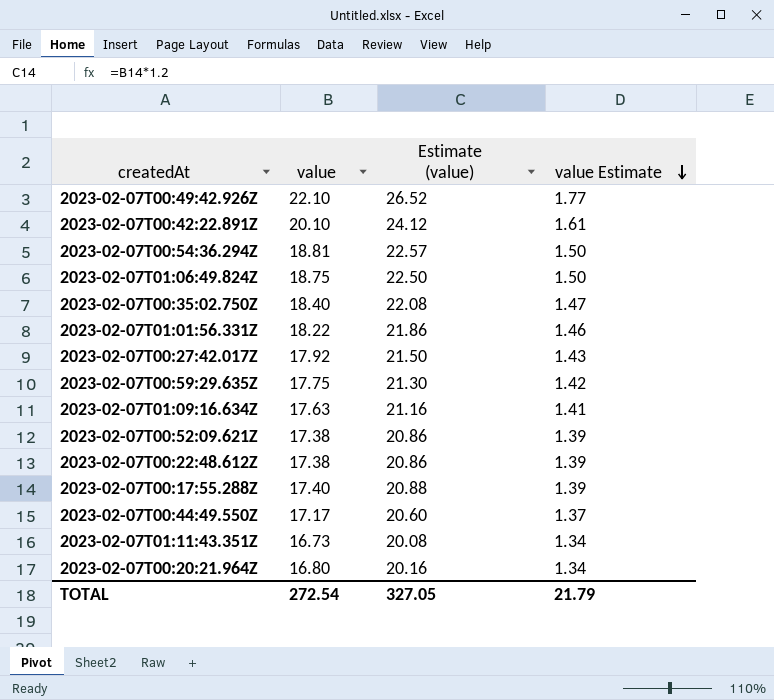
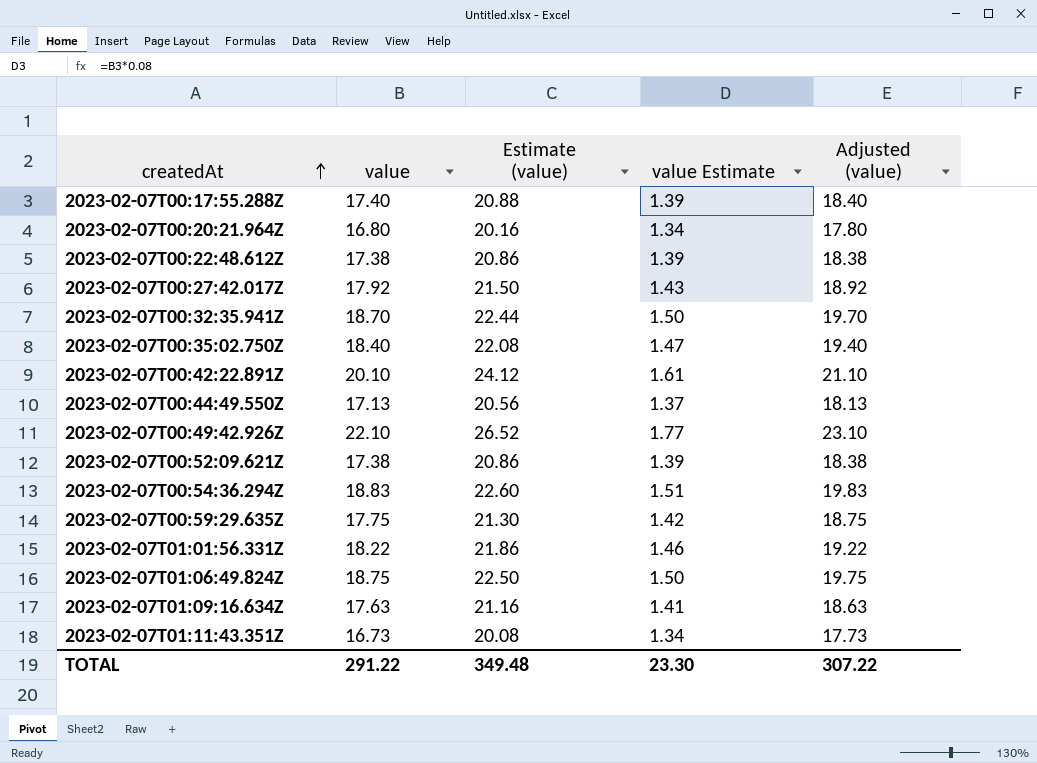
row order: value Estimate descending -> createdAt ascending
column Adjusted (value) | formula: none -> [value] + 1
row 2023-02-07T00:32:35.941Z: none -> 18.70 | 22.44 | 1.50 | 19.70
2023-02-07T00:44:49.550Z | value: 17.17 -> 17.13
2023-02-07T00:44:49.550Z | Estimate (value): 20.60 -> 20.56
2023-02-07T00:54:36.294Z | value: 18.81 -> 18.83
2023-02-07T00:54:36.294Z | Estimate (value): 22.57 -> 22.60
2023-02-07T00:54:36.294Z | value Estimate: 1.50 -> 1.51
TOTAL | value: 272.54 -> 291.22
TOTAL | Estimate (value): 327.05 -> 349.48
TOTAL | value Estimate: 21.79 -> 23.30

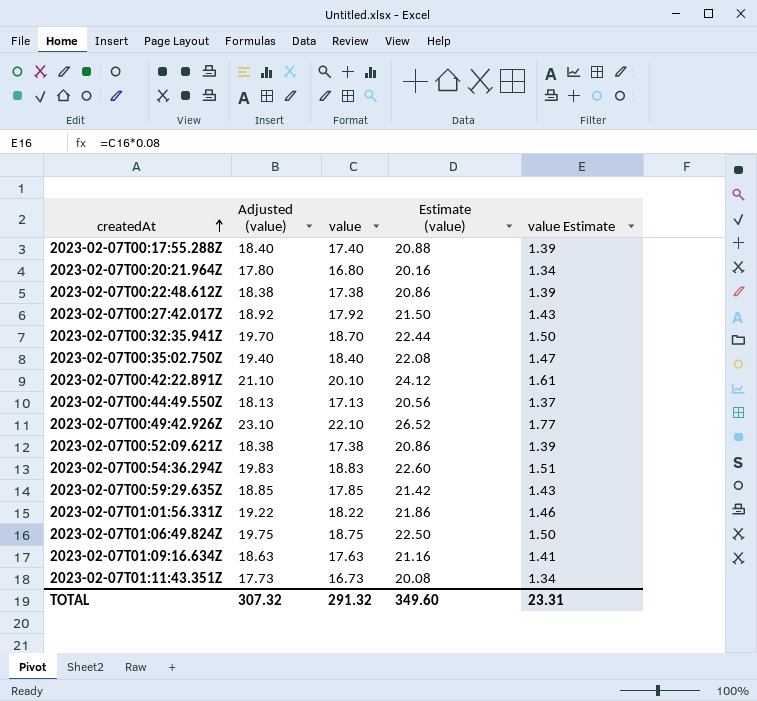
column Adjusted (value) | position: 5 -> 2
2023-02-07T00:59:29.635Z | Adjusted (value): 18.75 -> 18.85
2023-02-07T00:59:29.635Z | value: 17.75 -> 17.85
2023-02-07T00:59:29.635Z | Estimate (value): 21.30 -> 21.42
2023-02-07T00:59:29.635Z | value Estimate: 1.42 -> 1.43
TOTAL | Adjusted (value): 307.22 -> 307.32
TOTAL | value: 291.22 -> 291.32
TOTAL | Estimate (value): 349.48 -> 349.60
TOTAL | value Estimate: 23.30 -> 23.31

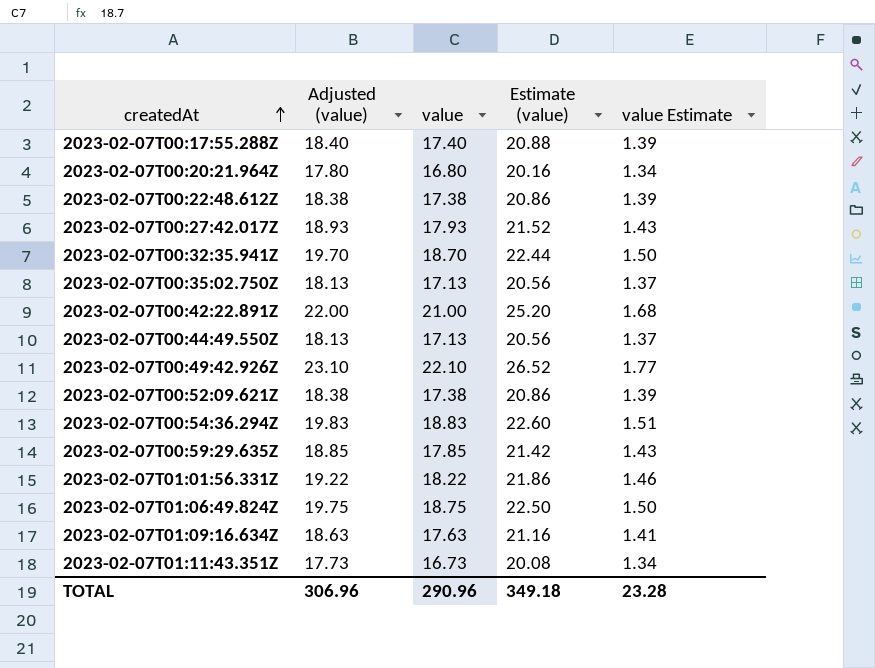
2023-02-07T00:27:42.017Z | Adjusted (value): 18.92 -> 18.93
2023-02-07T00:27:42.017Z | value: 17.92 -> 17.93
2023-02-07T00:27:42.017Z | Estimate (value): 21.50 -> 21.52
2023-02-07T00:35:02.750Z | Adjusted (value): 19.40 -> 18.13
2023-02-07T00:35:02.750Z | value: 18.40 -> 17.13
2023-02-07T00:35:02.750Z | Estimate (value): 22.08 -> 20.56
2023-02-07T00:35:02.750Z | value Estimate: 1.47 -> 1.37
2023-02-07T00:42:22.891Z | Adjusted (value): 21.10 -> 22.00
2023-02-07T00:42:22.891Z | value: 20.10 -> 21.00
2023-02-07T00:42:22.891Z | Estimate (value): 24.12 -> 25.20
2023-02-07T00:42:22.891Z | value Estimate: 1.61 -> 1.68
TOTAL | Adjusted (value): 307.32 -> 306.96
TOTAL | value: 291.32 -> 290.96
TOTAL | Estimate (value): 349.60 -> 349.18
TOTAL | value Estimate: 23.31 -> 23.28

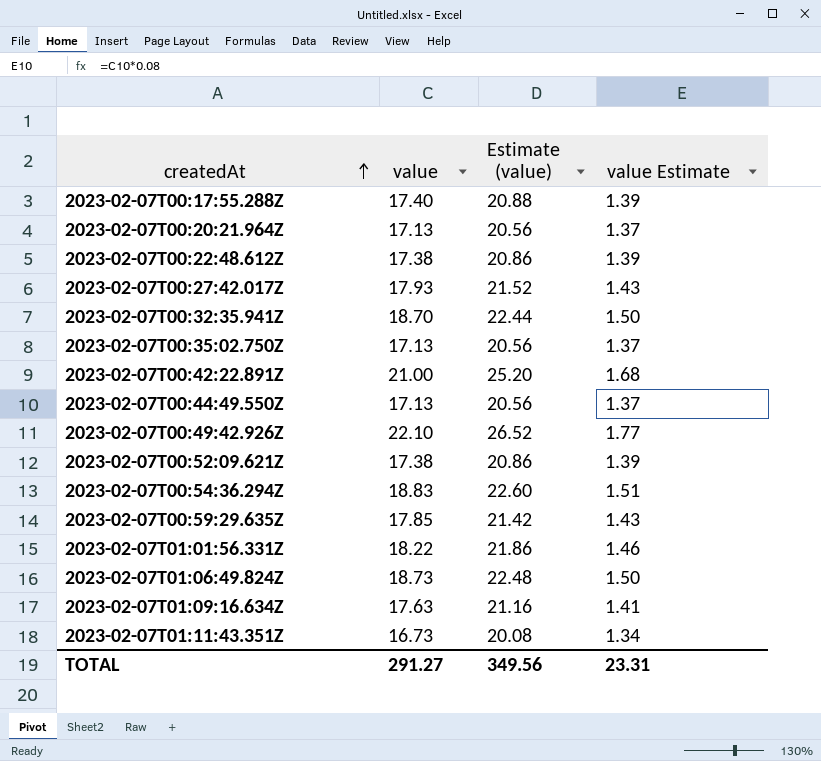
column Adjusted (value) | formula: [value] + 1 -> none
2023-02-07T00:20:21.964Z | value: 16.80 -> 17.13
2023-02-07T00:20:21.964Z | Estimate (value): 20.16 -> 20.56
2023-02-07T00:20:21.964Z | value Estimate: 1.34 -> 1.37
2023-02-07T01:06:49.824Z | value: 18.75 -> 18.73
2023-02-07T01:06:49.824Z | Estimate (value): 22.50 -> 22.48
TOTAL | value: 290.96 -> 291.27
TOTAL | Estimate (value): 349.18 -> 349.56
TOTAL | value Estimate: 23.28 -> 23.31

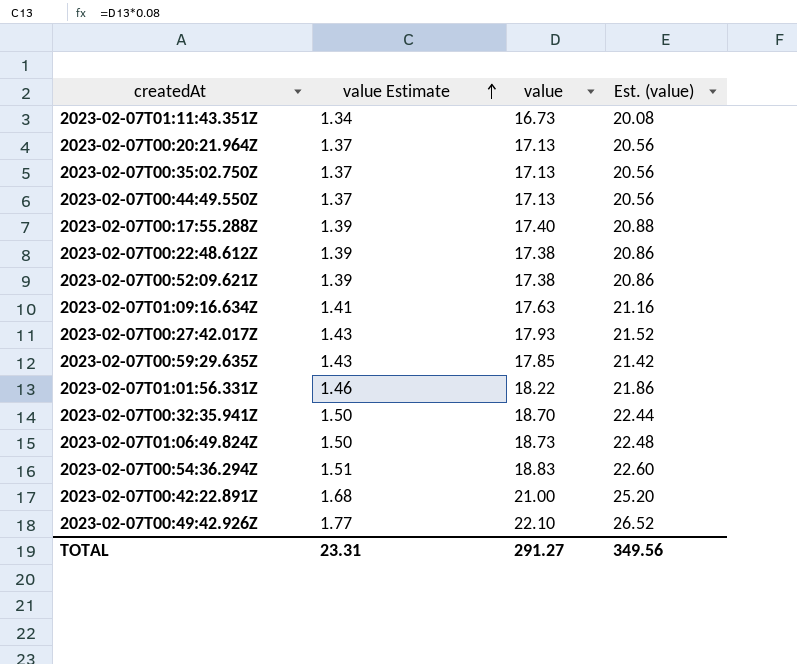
row order: createdAt ascending -> value Estimate ascending
column value Estimate | position: 4 -> 2
column name: Estimate (value) -> Est. (value)

